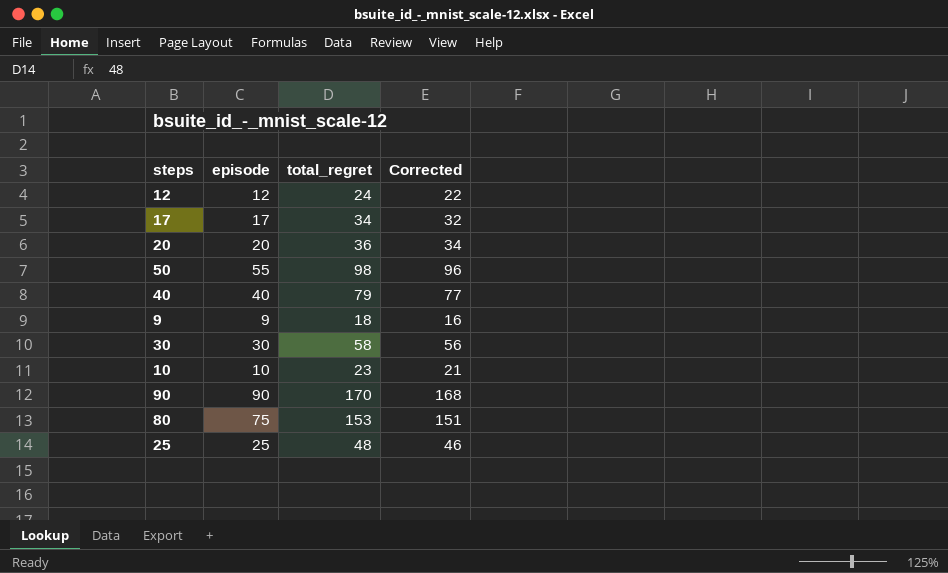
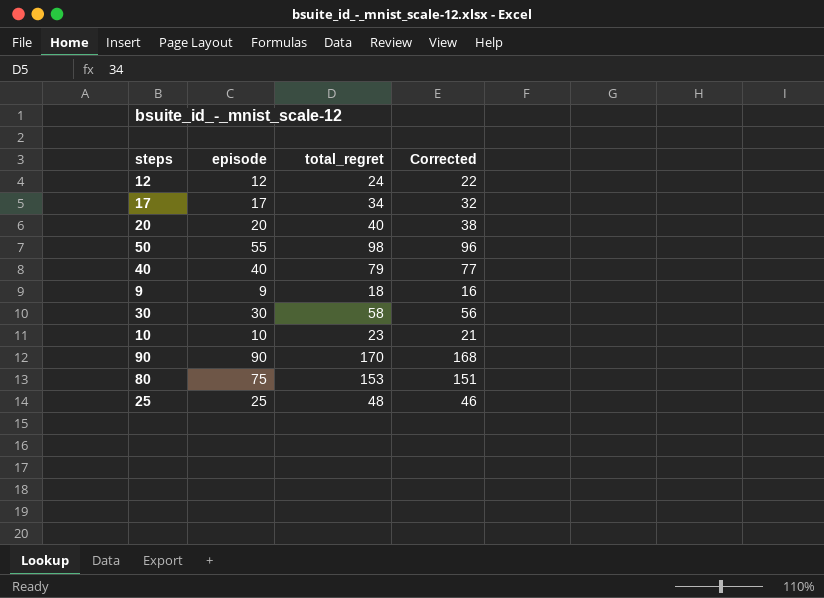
20 | total_regret: 36 -> 40
20 | Corrected: 34 -> 38

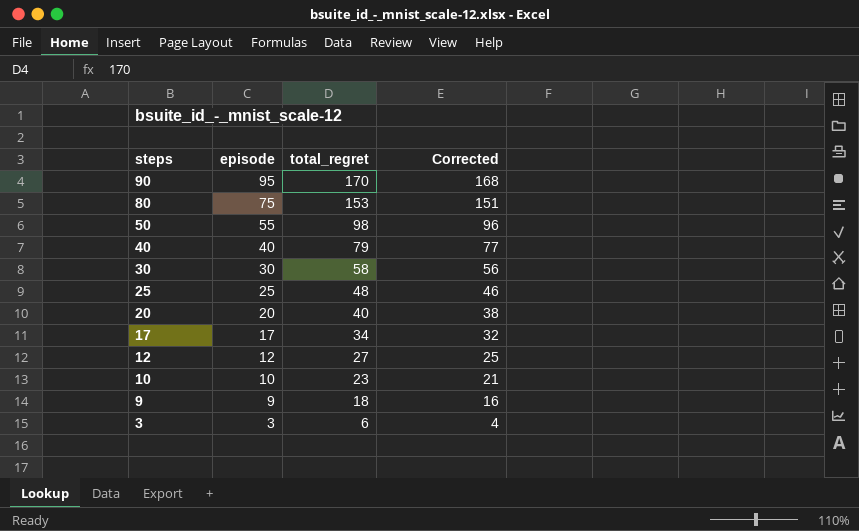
row order: none -> steps descending
90 | episode: 90 -> 95
12 | total_regret: 24 -> 27
12 | Corrected: 22 -> 25
row 3: none -> 3 | 6 | 4

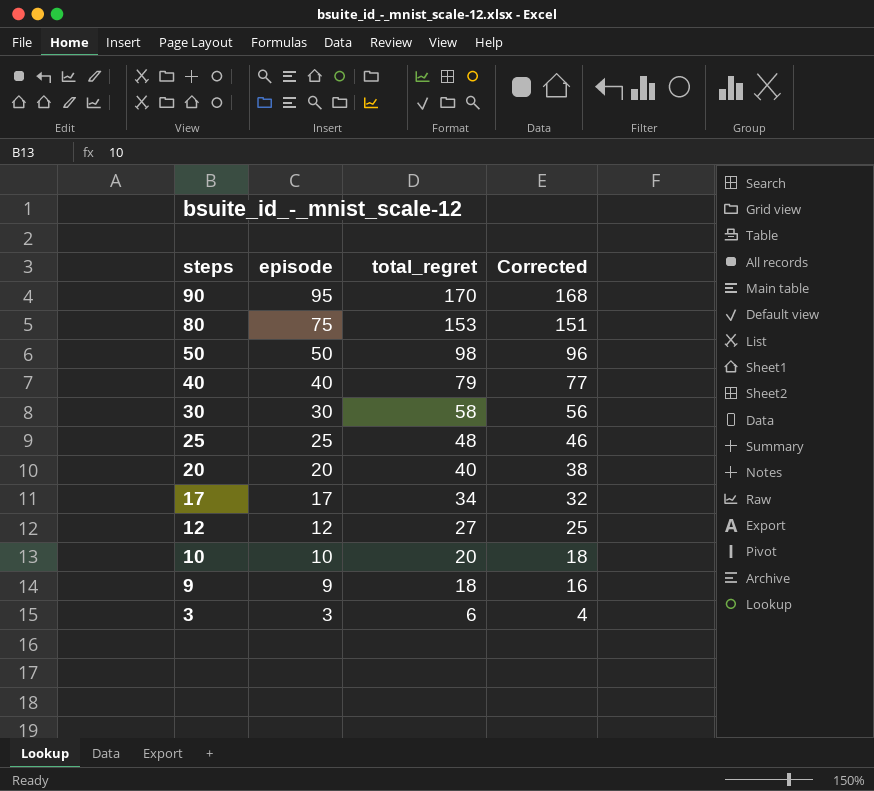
50 | episode: 55 -> 50
10 | total_regret: 23 -> 20
10 | Corrected: 21 -> 18

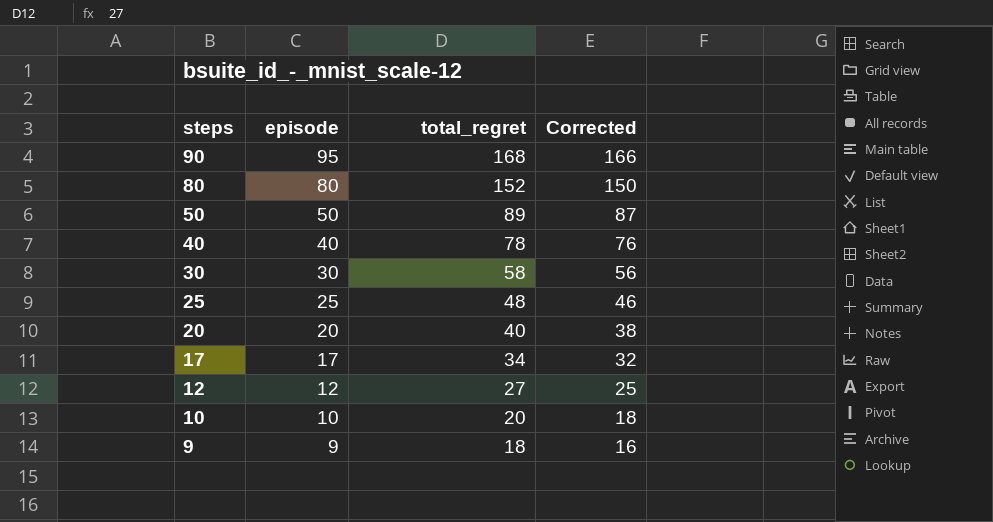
row 3: 3 | 6 | 4 -> none
90 | total_regret: 170 -> 168
90 | Corrected: 168 -> 166
80 | episode: 75 -> 80
80 | total_regret: 153 -> 152
80 | Corrected: 151 -> 150
50 | total_regret: 98 -> 89
50 | Corrected: 96 -> 87
40 | total_regret: 79 -> 78
40 | Corrected: 77 -> 76

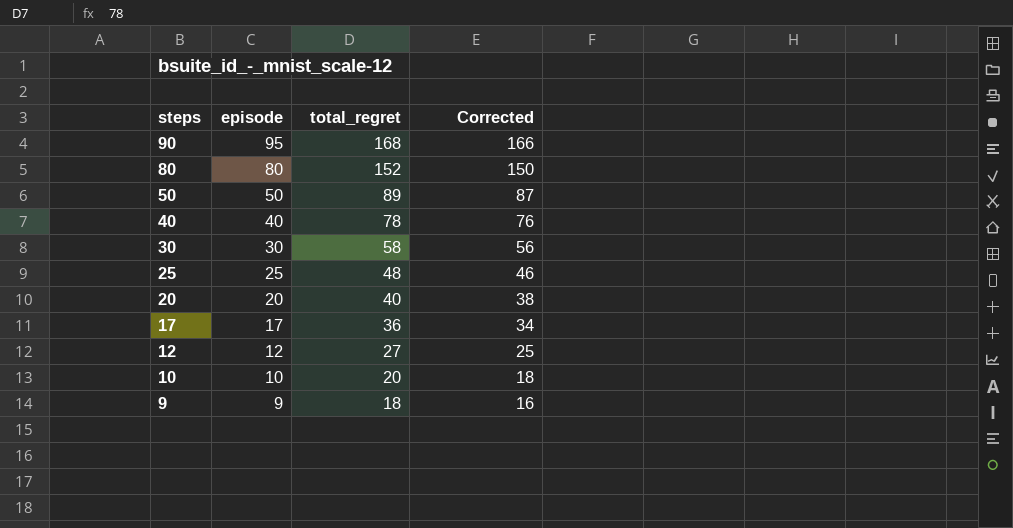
17 | total_regret: 34 -> 36
17 | Corrected: 32 -> 34

